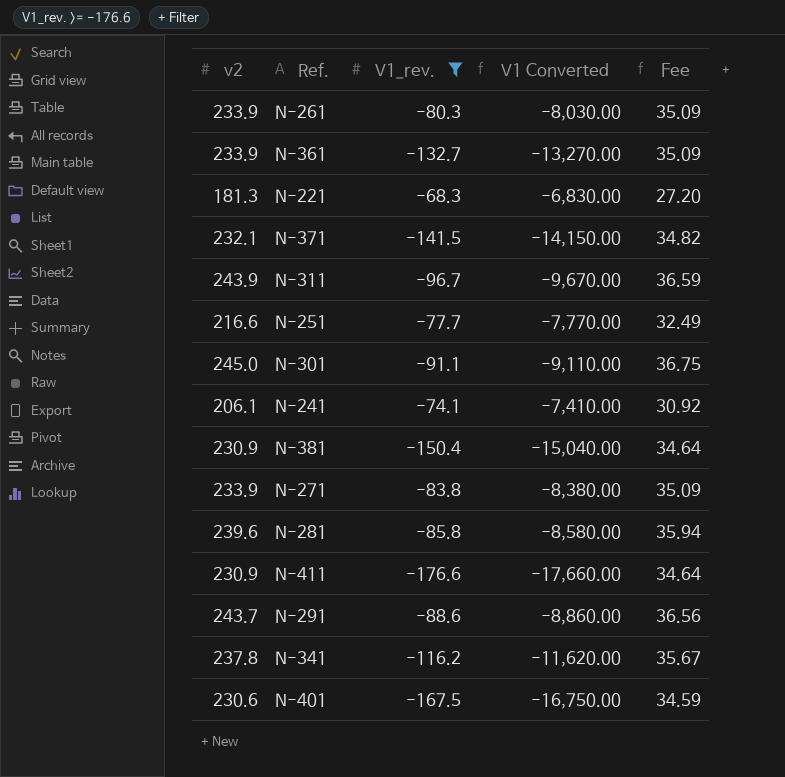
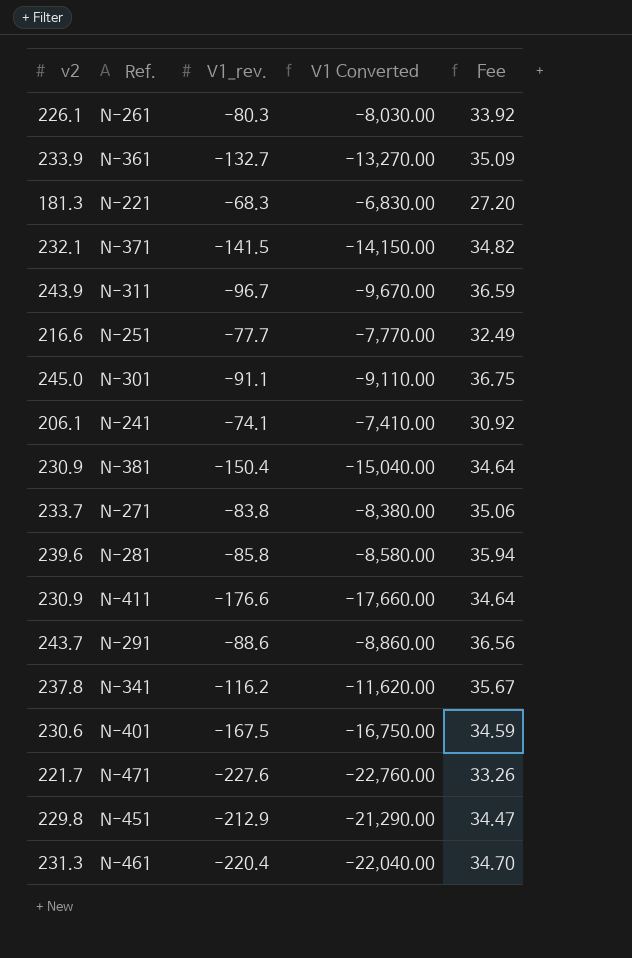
filter: V1_rev. >= -176.6 -> none
N-261 | v2: 233.9 -> 226.1
N-261 | Fee: 35.09 -> 33.92
N-271 | v2: 233.9 -> 233.7
N-271 | Fee: 35.09 -> 35.06

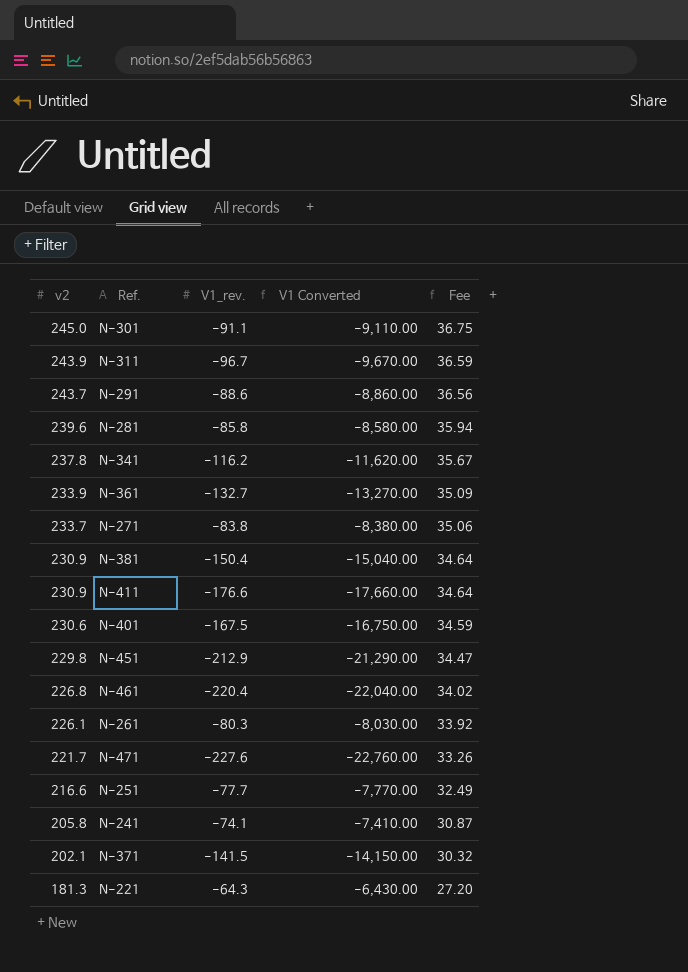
row order: none -> v2 descending
N-461 | v2: 231.3 -> 226.8
N-461 | Fee: 34.70 -> 34.02
N-241 | v2: 206.1 -> 205.8
N-241 | Fee: 30.92 -> 30.87
N-371 | v2: 232.1 -> 202.1
N-371 | Fee: 34.82 -> 30.32
N-221 | V1_rev.: -68.3 -> -64.3
N-221 | V1 Converted: -6,830.00 -> -6,430.00

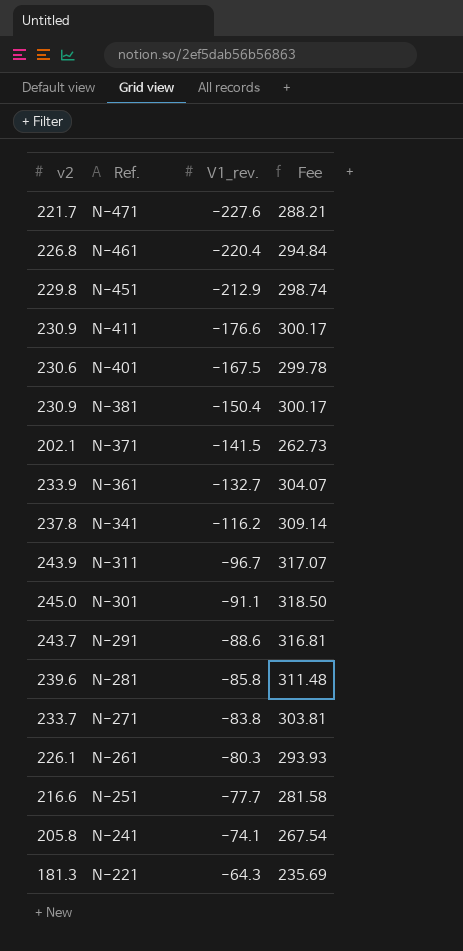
row order: v2 descending -> Ref. descending
column V1 Converted | formula: [V1_rev.] * 100 -> none
column Fee | formula: [v2] * 0.15 -> [v2] * 1.3

